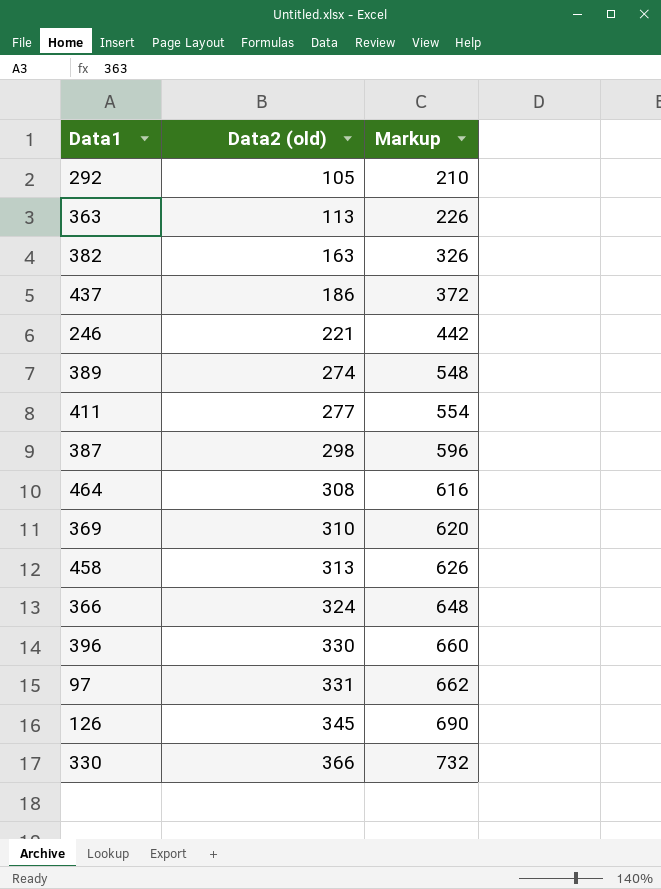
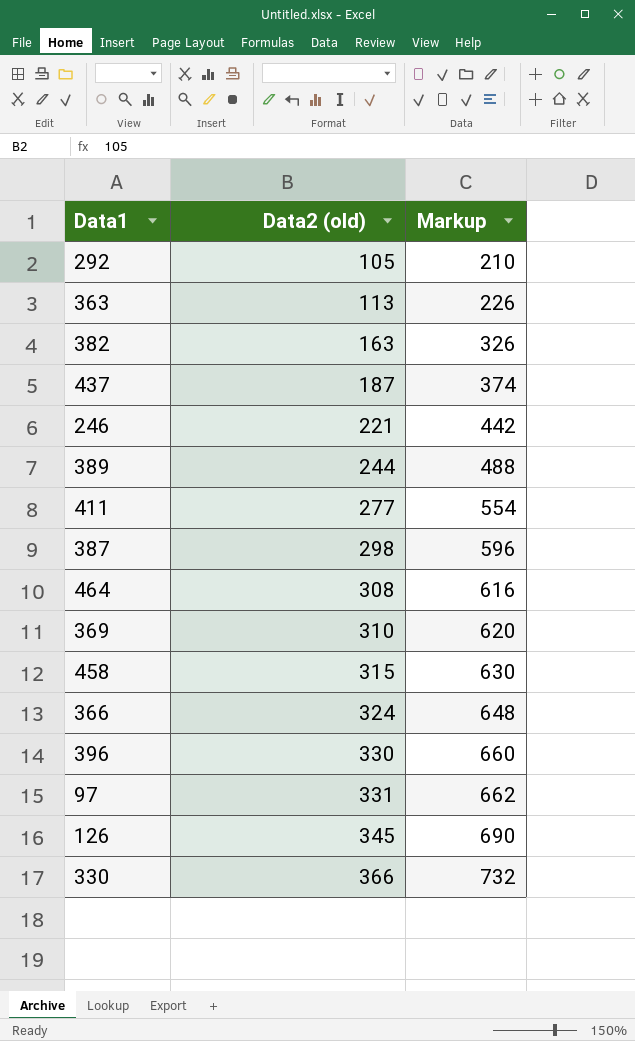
437 | Data2 (old): 186 -> 187
437 | Markup: 372 -> 374
389 | Data2 (old): 274 -> 244
389 | Markup: 548 -> 488
458 | Data2 (old): 313 -> 315
458 | Markup: 626 -> 630

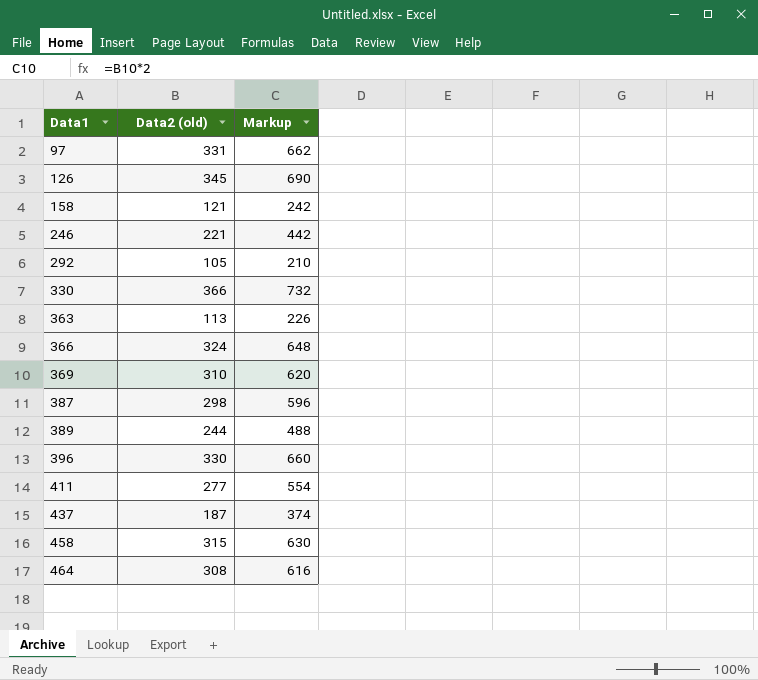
row order: Data2 (old) ascending -> Data1 ascending
row 382: 163 | 326 -> none
row 158: none -> 121 | 242

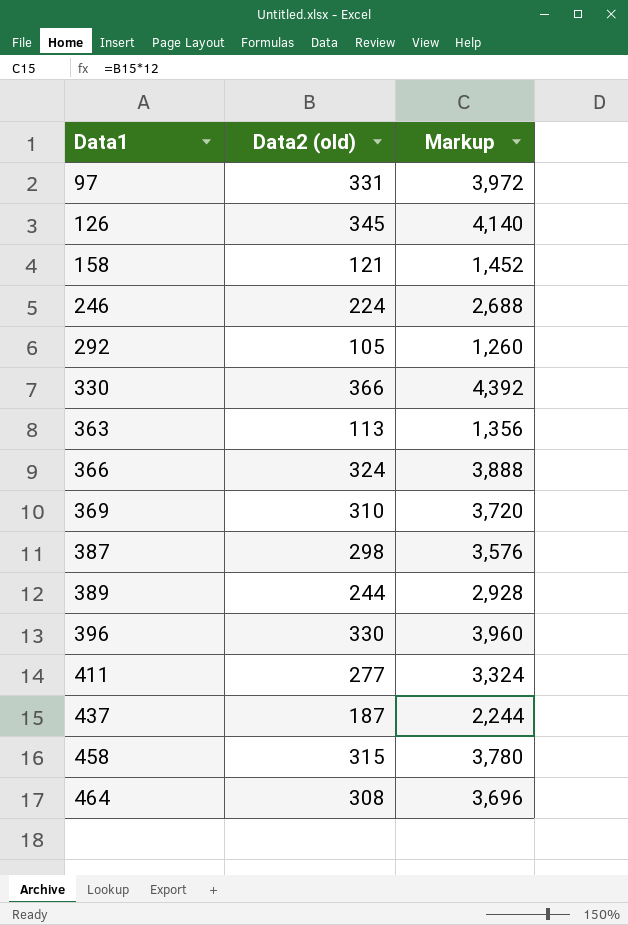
column Markup | formula: [Data2 (old)] * 2 -> [Data2 (old)] * 12
246 | Data2 (old): 221 -> 224

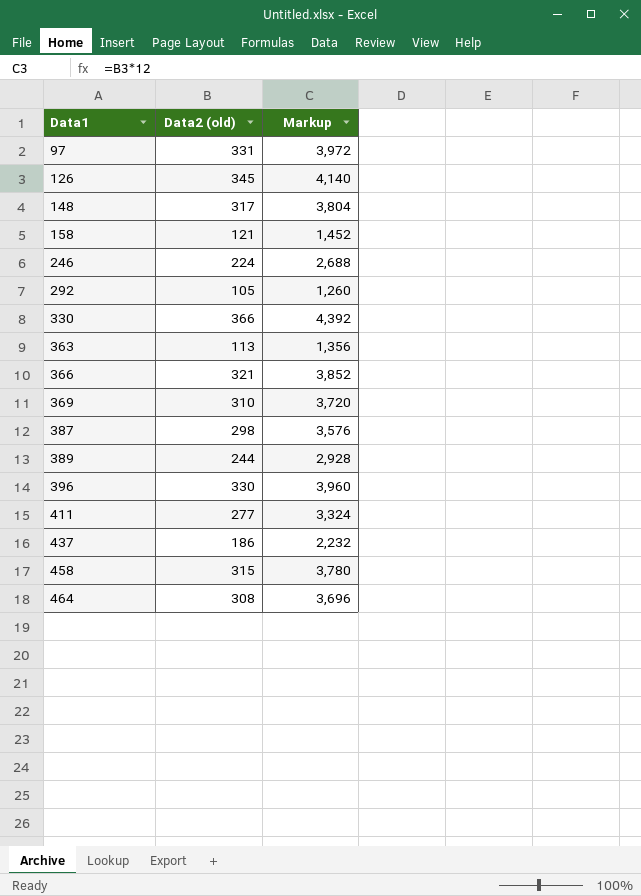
row 148: none -> 317 | 3,804
366 | Data2 (old): 324 -> 321
366 | Markup: 3,888 -> 3,852
437 | Data2 (old): 187 -> 186
437 | Markup: 2,244 -> 2,232

